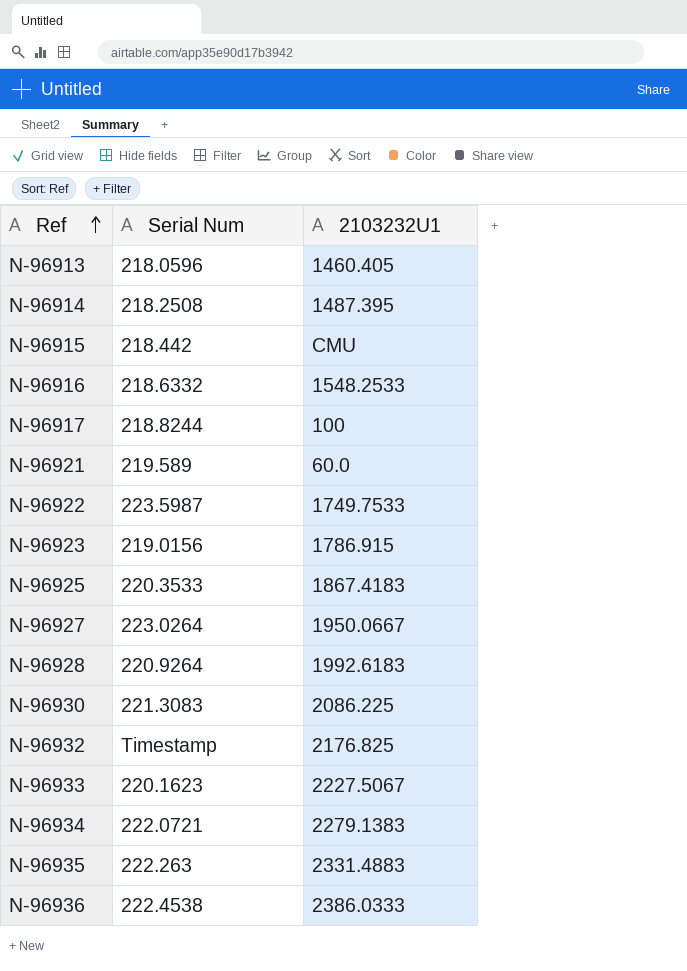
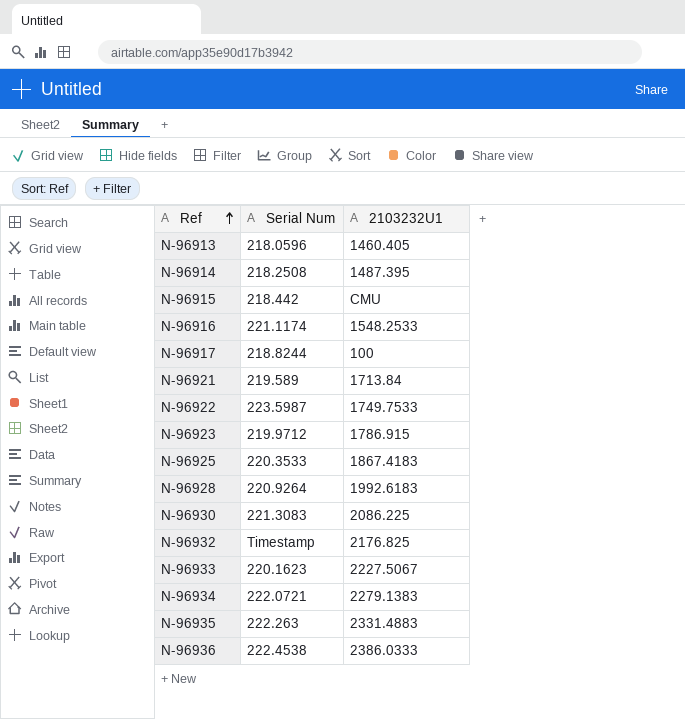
row N-96927: 223.0264 | 1950.0667 -> none
N-96916 | Serial Num: 218.6332 -> 221.1174
N-96921 | 2103232U1: 60.0 -> 1713.84
N-96923 | Serial Num: 219.0156 -> 219.9712

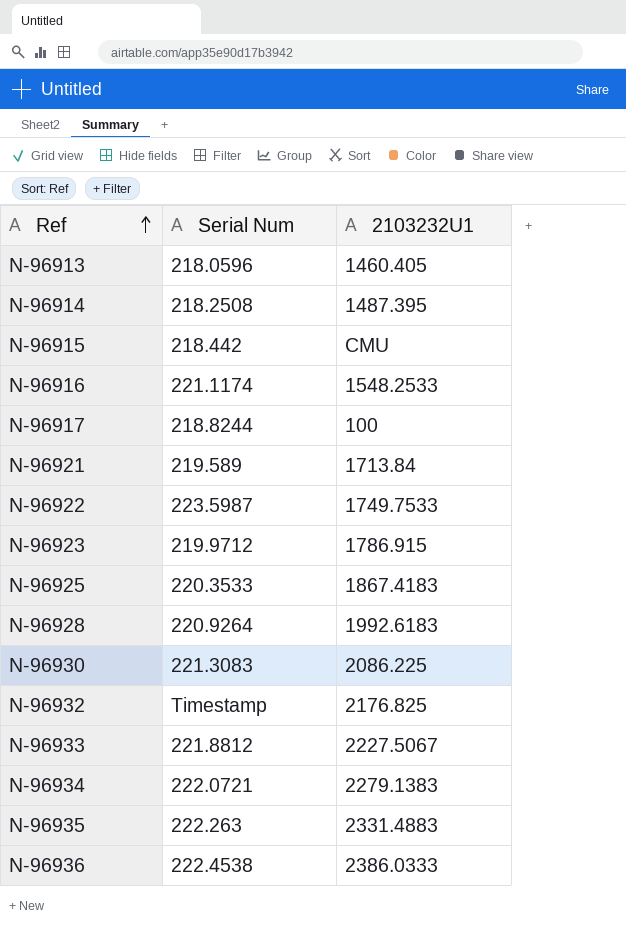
N-96933 | Serial Num: 220.1623 -> 221.8812

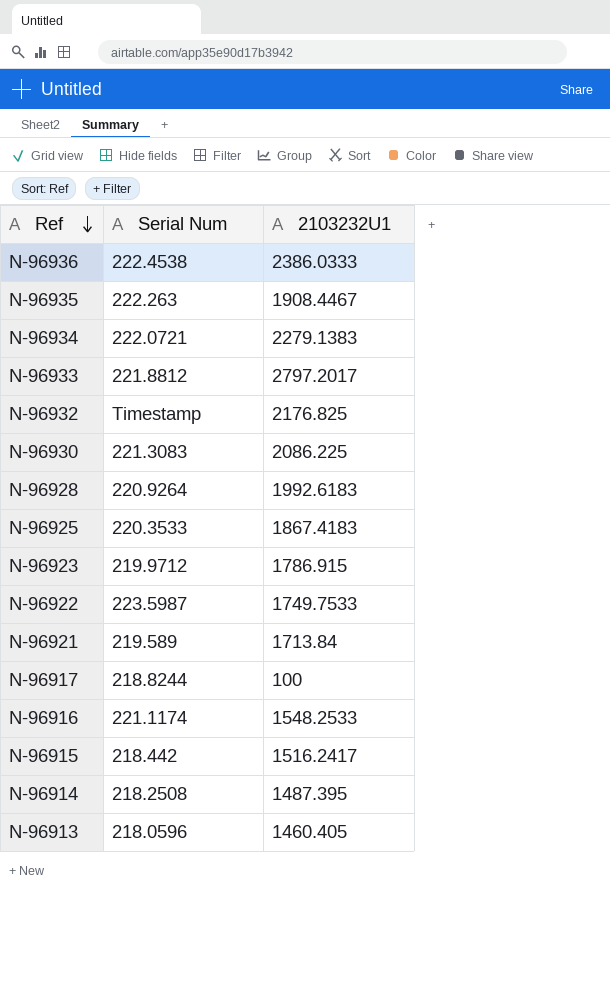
row order: Ref ascending -> Ref descending
N-96935 | 2103232U1: 2331.4883 -> 1908.4467
N-96933 | 2103232U1: 2227.5067 -> 2797.2017
N-96915 | 2103232U1: CMU -> 1516.2417

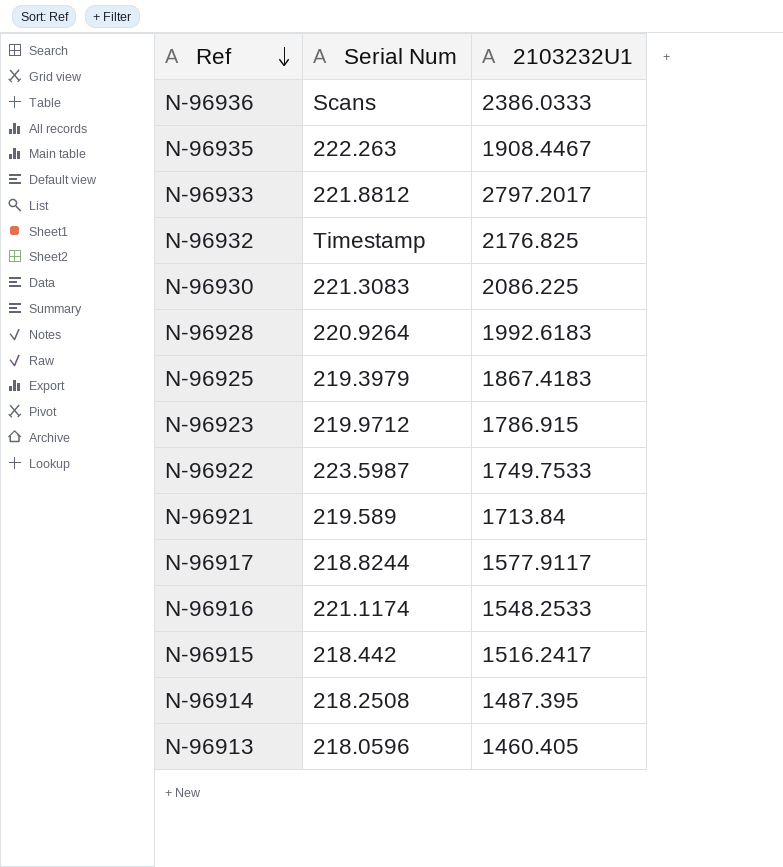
row N-96934: 222.0721 | 2279.1383 -> none
N-96936 | Serial Num: 222.4538 -> Scans
N-96925 | Serial Num: 220.3533 -> 219.3979
N-96917 | 2103232U1: 100 -> 1577.9117

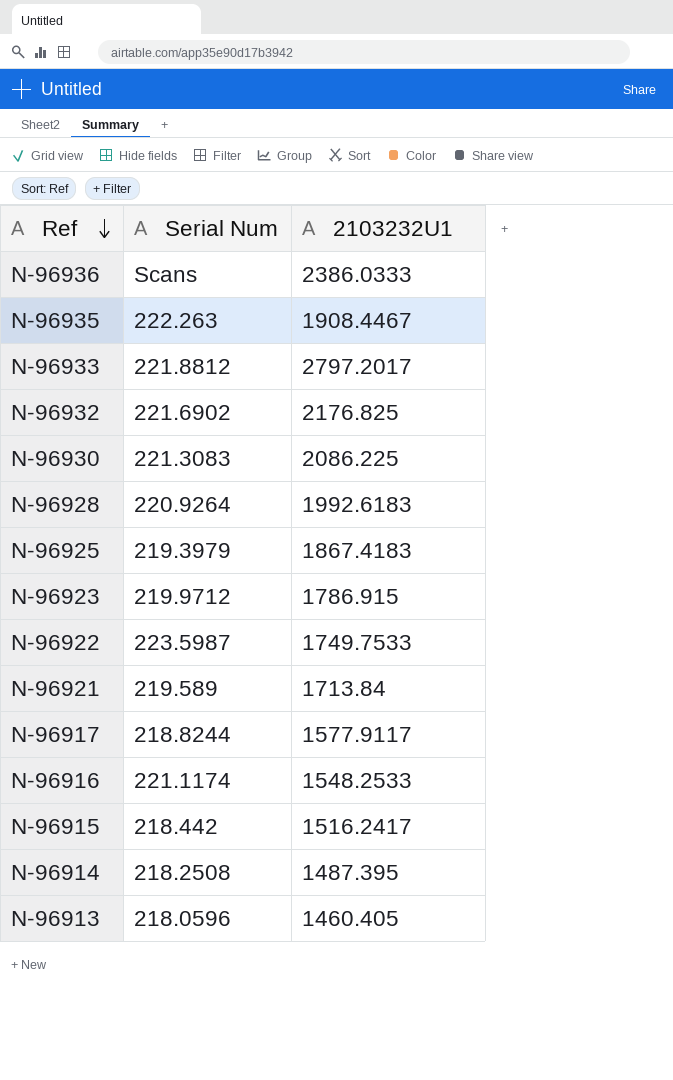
N-96932 | Serial Num: Timestamp -> 221.6902

